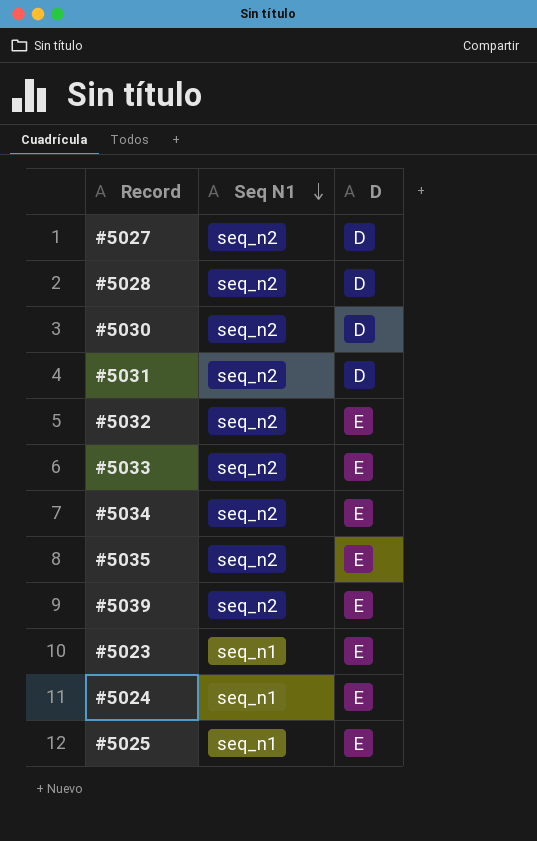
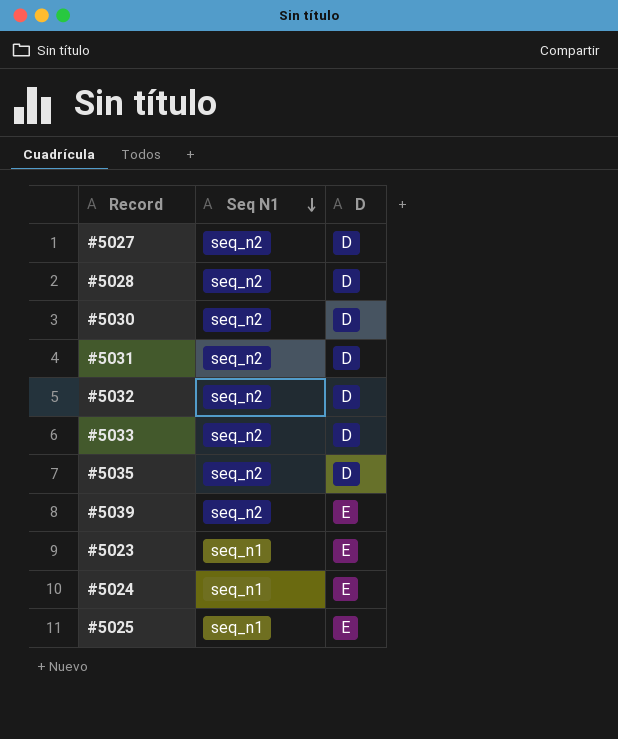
row #5034: seq_n2 | E -> none
#5032 | D: E -> D
#5033 | D: E -> D
#5035 | D: E -> D

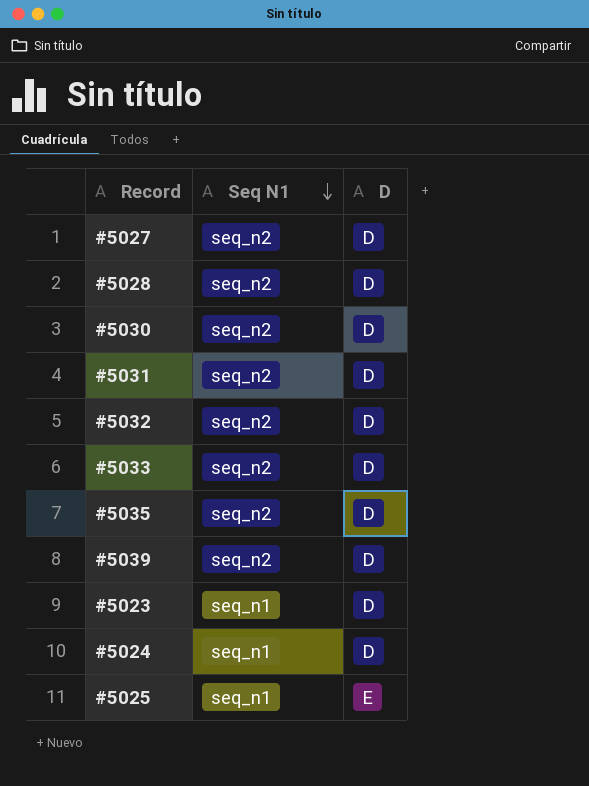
#5039 | D: E -> D
#5023 | D: E -> D
#5024 | D: E -> D

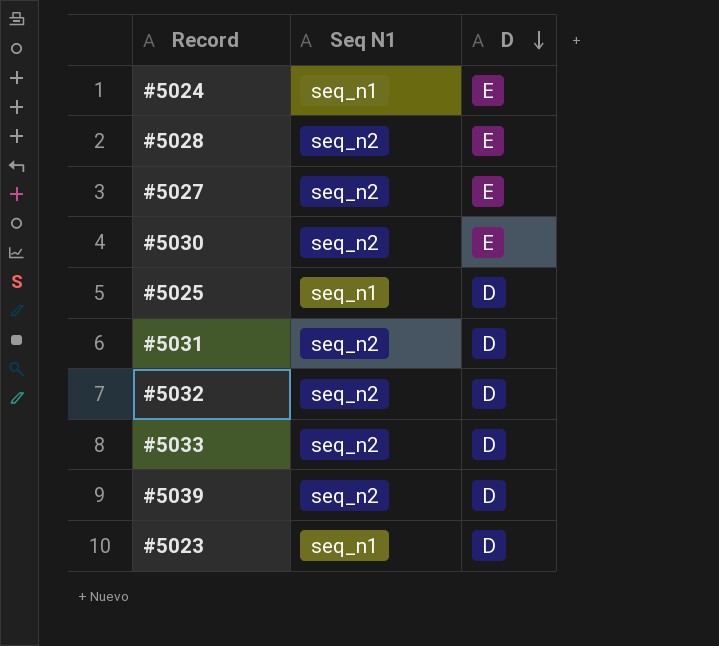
row order: Seq N1 descending -> D descending
row #5035: seq_n2 | D -> none
#5024 | D: D -> E
#5028 | D: D -> E
#5027 | D: D -> E
#5030 | D: D -> E
#5025 | D: E -> D

